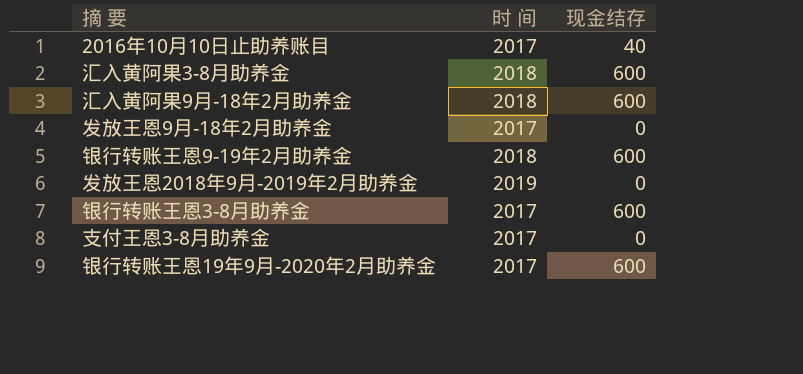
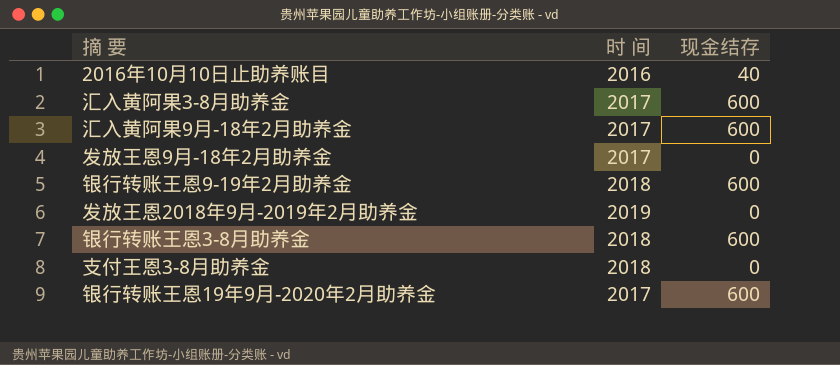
2016年10月10日止助养账目 | 时 间: 2017 -> 2016
汇入黄阿果3-8月助养金 | 时 间: 2018 -> 2017
汇入黄阿果9月-18年2月助养金 | 时 间: 2018 -> 2017
银行转账王恩3-8月助养金 | 时 间: 2017 -> 2018
支付王恩3-8月助养金 | 时 间: 2017 -> 2018

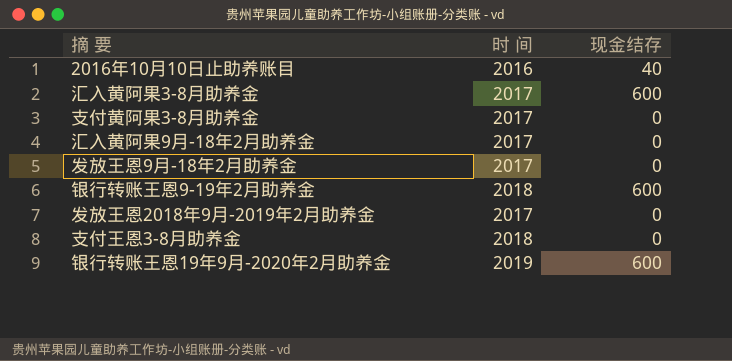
row 银行转账王恩3-8月助养金: 2018 | 600 -> none
row 支付黄阿果3-8月助养金: none -> 2017 | 0
汇入黄阿果9月-18年2月助养金 | 现金结存: 600 -> 0
发放王恩2018年9月-2019年2月助养金 | 时 间: 2019 -> 2017
银行转账王恩19年9月-2020年2月助养金 | 时 间: 2017 -> 2019

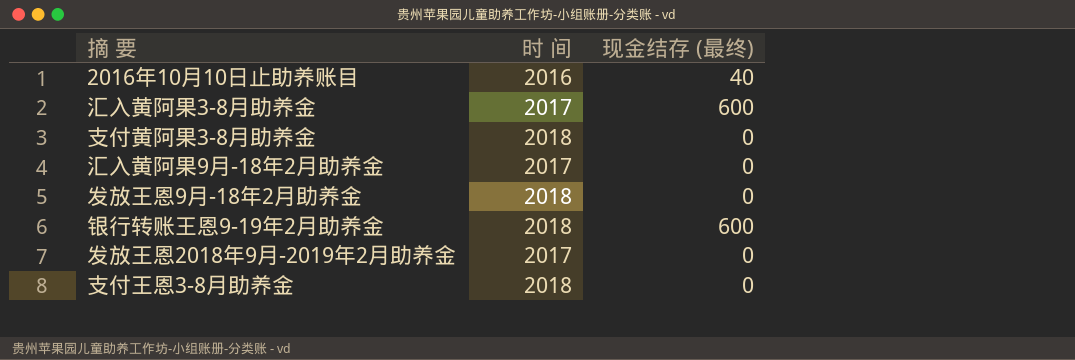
column name: 现金结存 -> 现金结存 (最终)
row 银行转账王恩19年9月-2020年2月助养金: 2019 | 600 -> none
支付黄阿果3-8月助养金 | 时 间: 2017 -> 2018
发放王恩9月-18年2月助养金 | 时 间: 2017 -> 2018

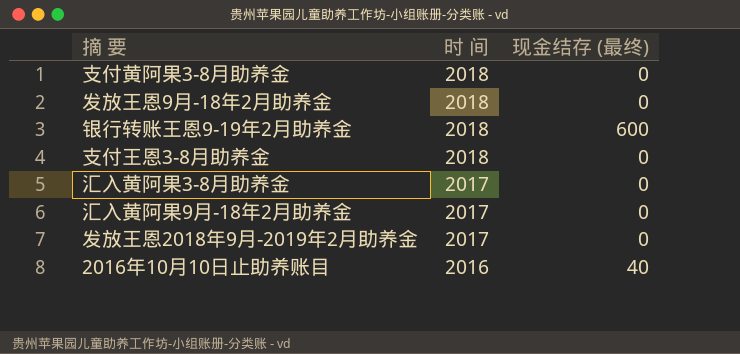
row order: none -> 时 间 descending
汇入黄阿果3-8月助养金 | 现金结存 (最终): 600 -> 0

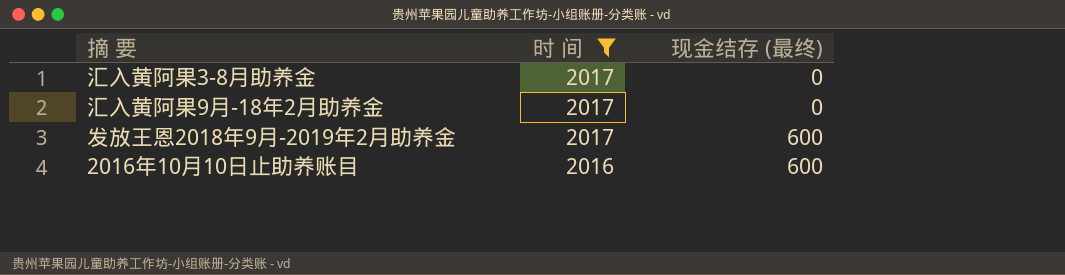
filter: none -> 时 间 != 2018
发放王恩2018年9月-2019年2月助养金 | 现金结存 (最终): 0 -> 600
2016年10月10日止助养账目 | 现金结存 (最终): 40 -> 600

